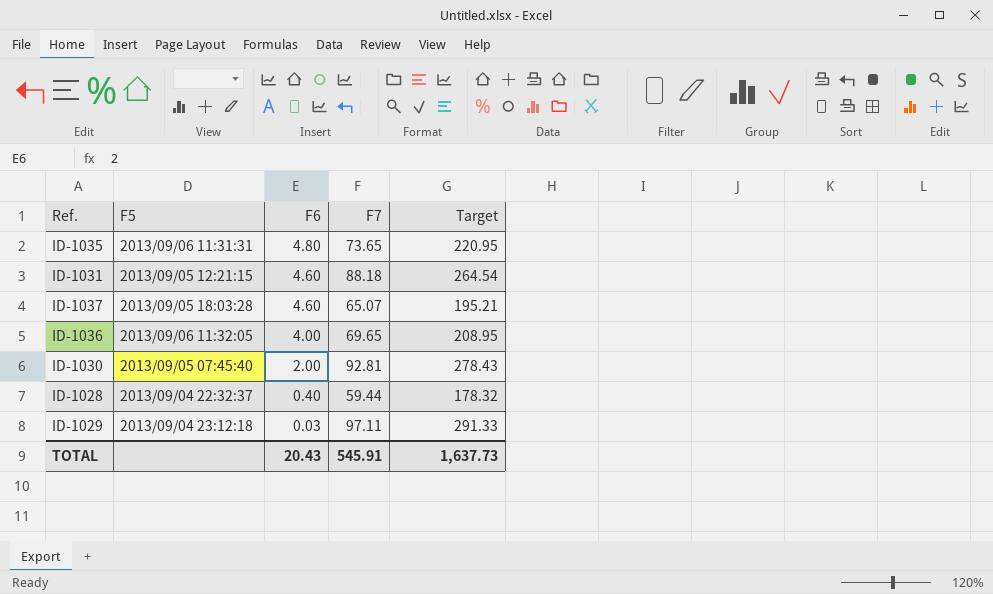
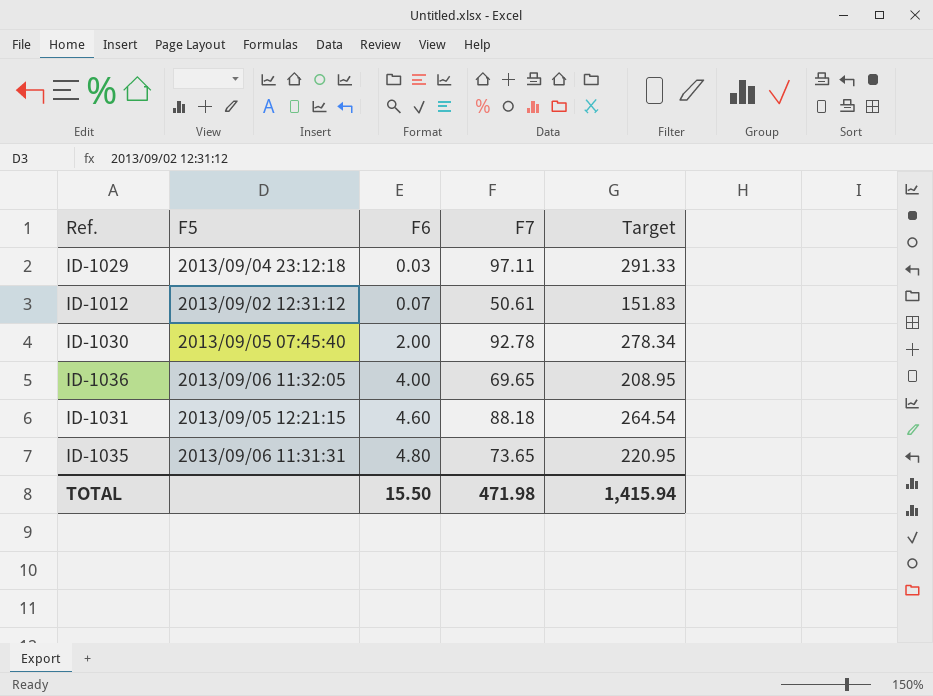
row order: F6 descending -> F6 ascending
row ID-1037: 2013/09/05 18:03:28 | 4.60 | 65.07 | 195.21 -> none
row ID-1028: 2013/09/04 22:32:37 | 0.40 | 59.44 | 178.32 -> none
row ID-1012: none -> 2013/09/02 12:31:12 | 0.07 | 50.61 | 151.83
ID-1030 | F7: 92.81 -> 92.78
ID-1030 | Target: 278.43 -> 278.34
TOTAL | F6: 20.43 -> 15.50
TOTAL | F7: 545.91 -> 471.98
TOTAL | Target: 1,637.73 -> 1,415.94

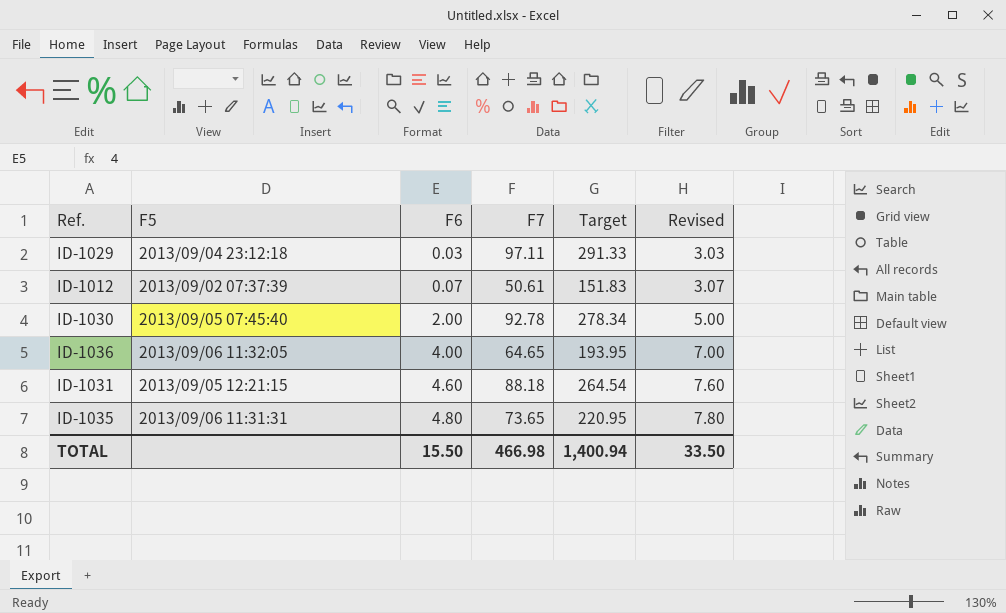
column Revised | formula: none -> [F6] + 3
ID-1012 | F5: 2013/09/02 12:31:12 -> 2013/09/02 07:37:39
ID-1036 | F7: 69.65 -> 64.65
ID-1036 | Target: 208.95 -> 193.95
TOTAL | F7: 471.98 -> 466.98
TOTAL | Target: 1,415.94 -> 1,400.94

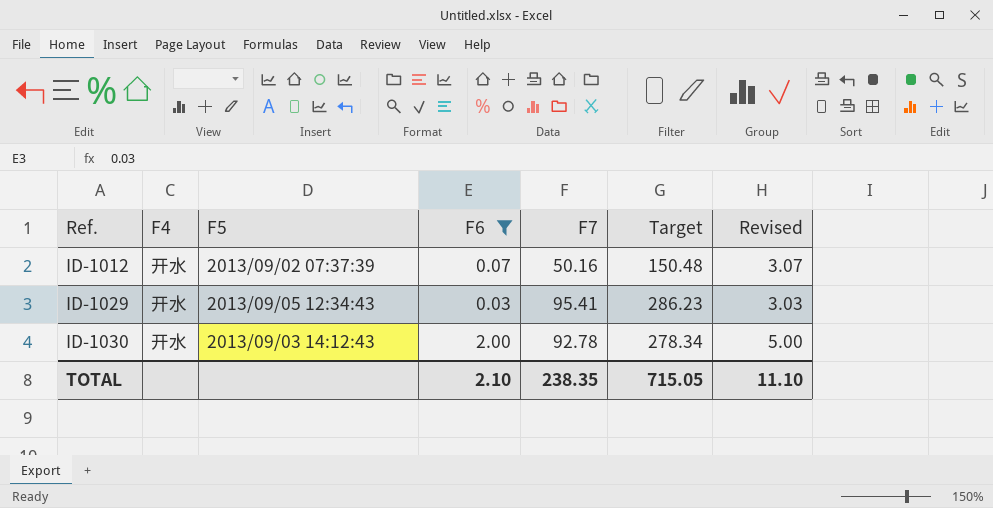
filter: none -> F6 <= 2.00
row order: F6 ascending -> Ref. ascending
column F4 | position: none -> 2
ID-1012 | F7: 50.61 -> 50.16
ID-1012 | Target: 151.83 -> 150.48
ID-1029 | F5: 2013/09/04 23:12:18 -> 2013/09/05 12:34:43
ID-1029 | F7: 97.11 -> 95.41
ID-1029 | Target: 291.33 -> 286.23
ID-1030 | F5: 2013/09/05 07:45:40 -> 2013/09/03 14:12:43
TOTAL | F6: 15.50 -> 2.10
TOTAL | F7: 466.98 -> 238.35
TOTAL | Target: 1,400.94 -> 715.05
TOTAL | Revised: 33.50 -> 11.10

